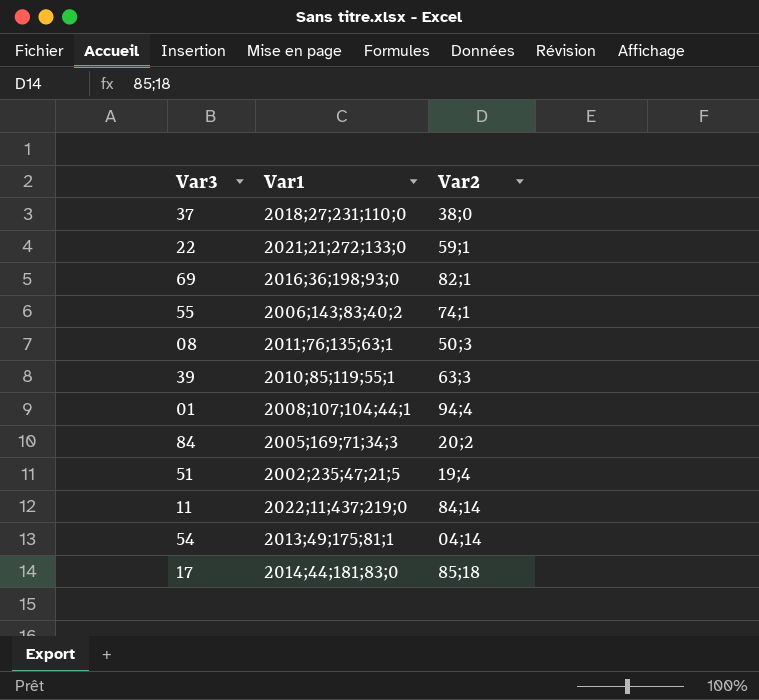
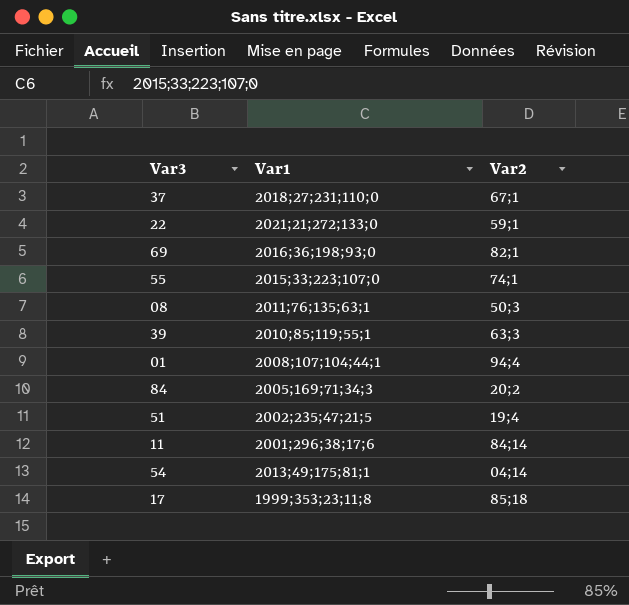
37 | Var2: 38;0 -> 67;1
55 | Var1: 2006;143;83;40;2 -> 2015;33;223;107;0
11 | Var1: 2022;11;437;219;0 -> 2001;296;38;17;6
17 | Var1: 2014;44;181;83;0 -> 1999;353;23;11;8

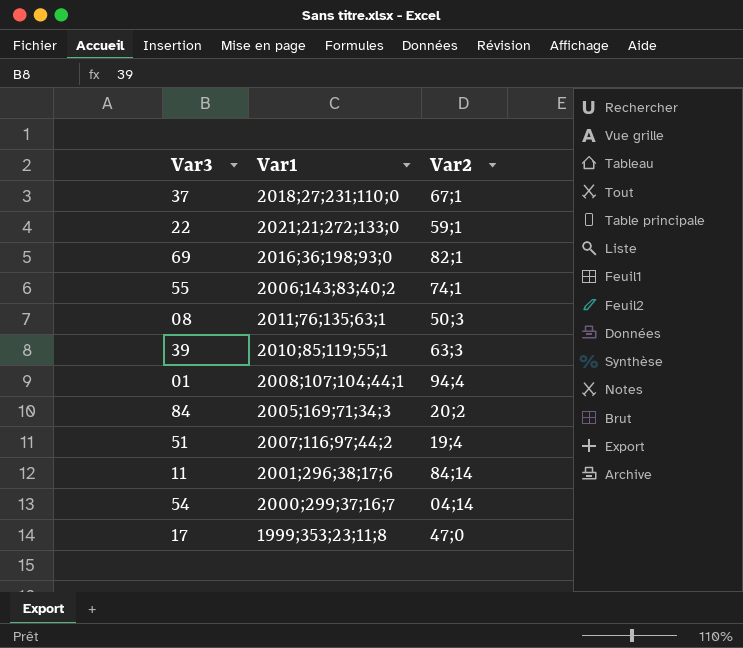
55 | Var1: 2015;33;223;107;0 -> 2006;143;83;40;2
51 | Var1: 2002;235;47;21;5 -> 2007;116;97;44;2
54 | Var1: 2013;49;175;81;1 -> 2000;299;37;16;7
17 | Var2: 85;18 -> 47;0

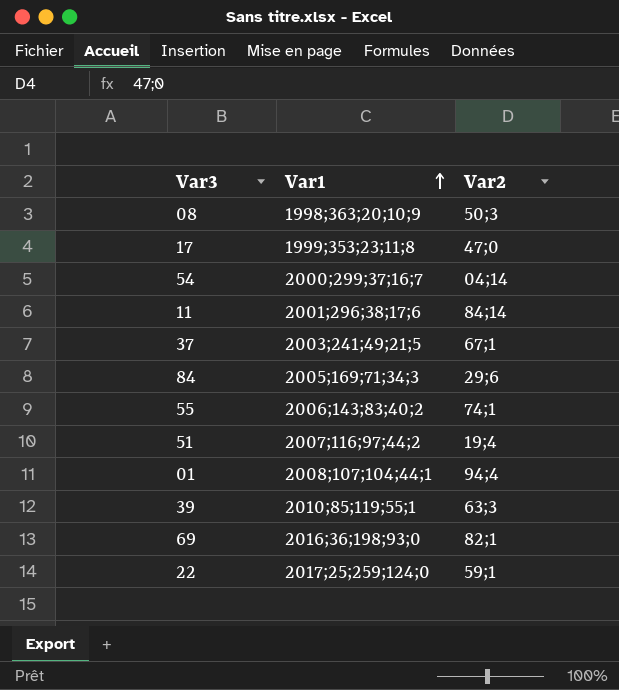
row order: none -> Var1 ascending
08 | Var1: 2011;76;135;63;1 -> 1998;363;20;10;9
37 | Var1: 2018;27;231;110;0 -> 2003;241;49;21;5
84 | Var2: 20;2 -> 29;6
22 | Var1: 2021;21;272;133;0 -> 2017;25;259;124;0

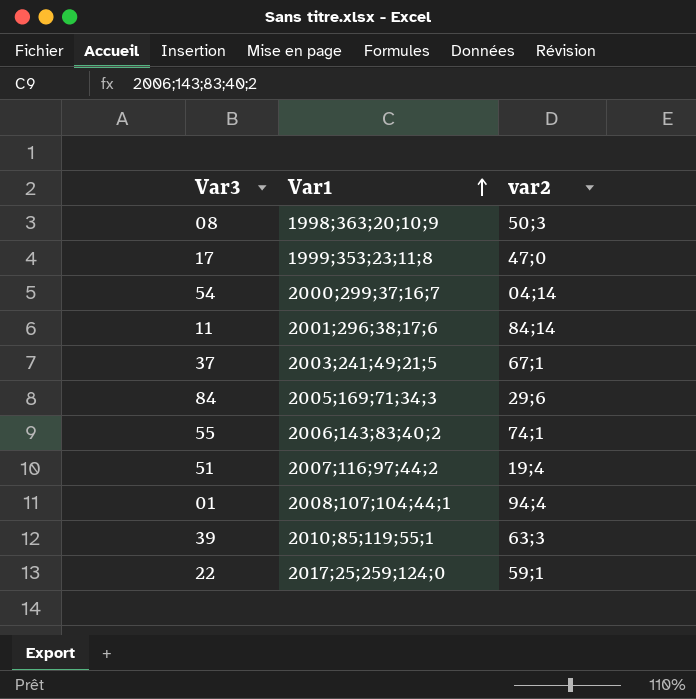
column name: Var2 -> var2
row 69: 2016;36;198;93;0 | 82;1 -> none

